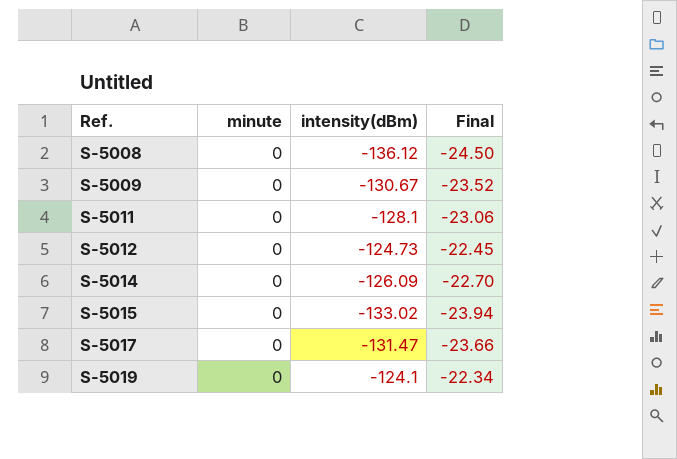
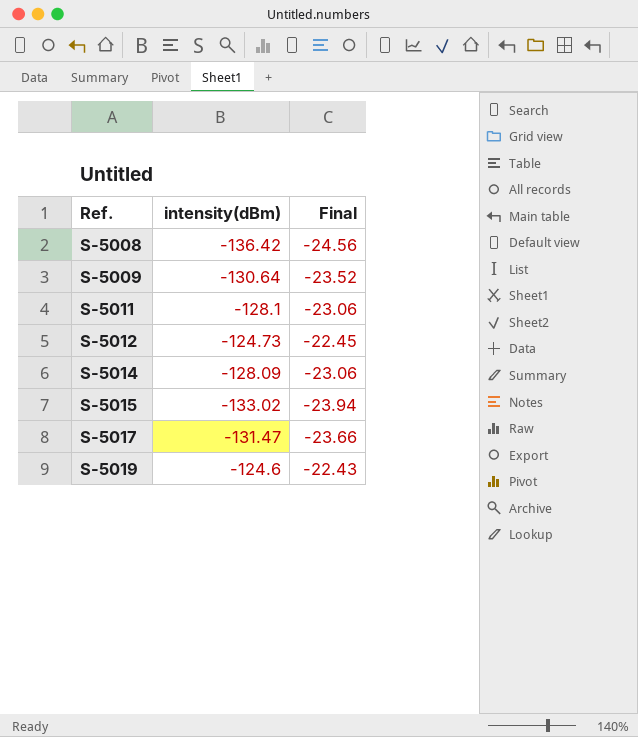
column minute | position: 2 -> none
S-5008 | intensity(dBm): -136.12 -> -136.42
S-5008 | Final: -24.50 -> -24.56
S-5009 | intensity(dBm): -130.67 -> -130.64
S-5014 | intensity(dBm): -126.09 -> -128.09
S-5014 | Final: -22.70 -> -23.06
S-5019 | intensity(dBm): -124.1 -> -124.6
S-5019 | Final: -22.34 -> -22.43

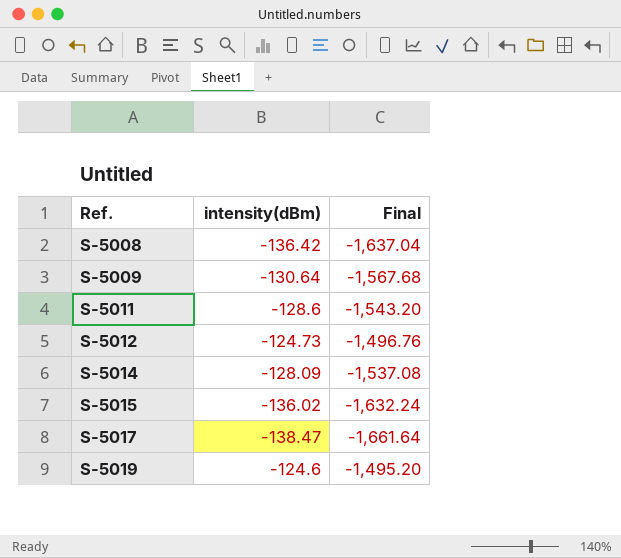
column Final | formula: [intensity(dBm)] * 0.18 -> [intensity(dBm)] * 12
S-5011 | intensity(dBm): -128.1 -> -128.6
S-5015 | intensity(dBm): -133.02 -> -136.02
S-5017 | intensity(dBm): -131.47 -> -138.47

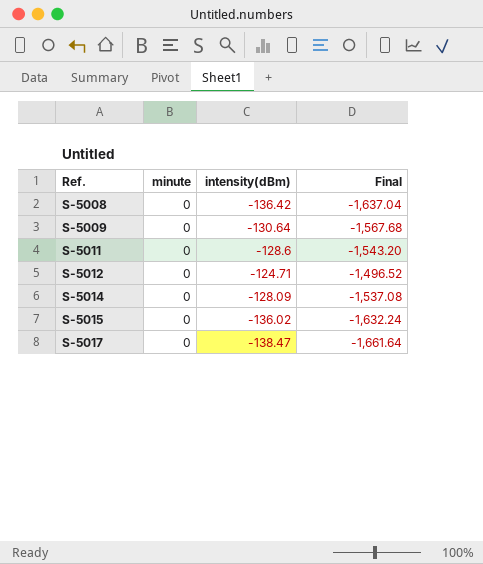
column minute | position: none -> 2
row S-5019: -124.6 | -1,495.20 -> none
S-5012 | intensity(dBm): -124.73 -> -124.71
S-5012 | Final: -1,496.76 -> -1,496.52

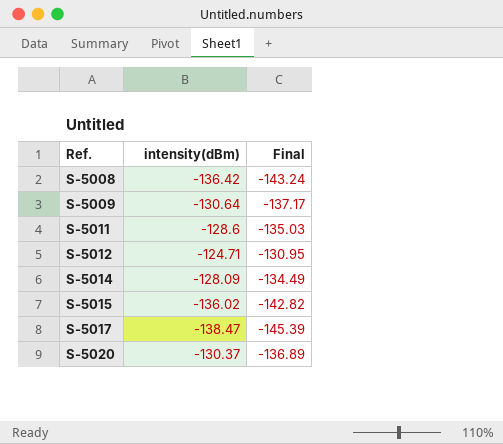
column minute | position: 2 -> none
column Final | formula: [intensity(dBm)] * 12 -> [intensity(dBm)] * 1.05
row S-5020: none -> -130.37 | -136.89

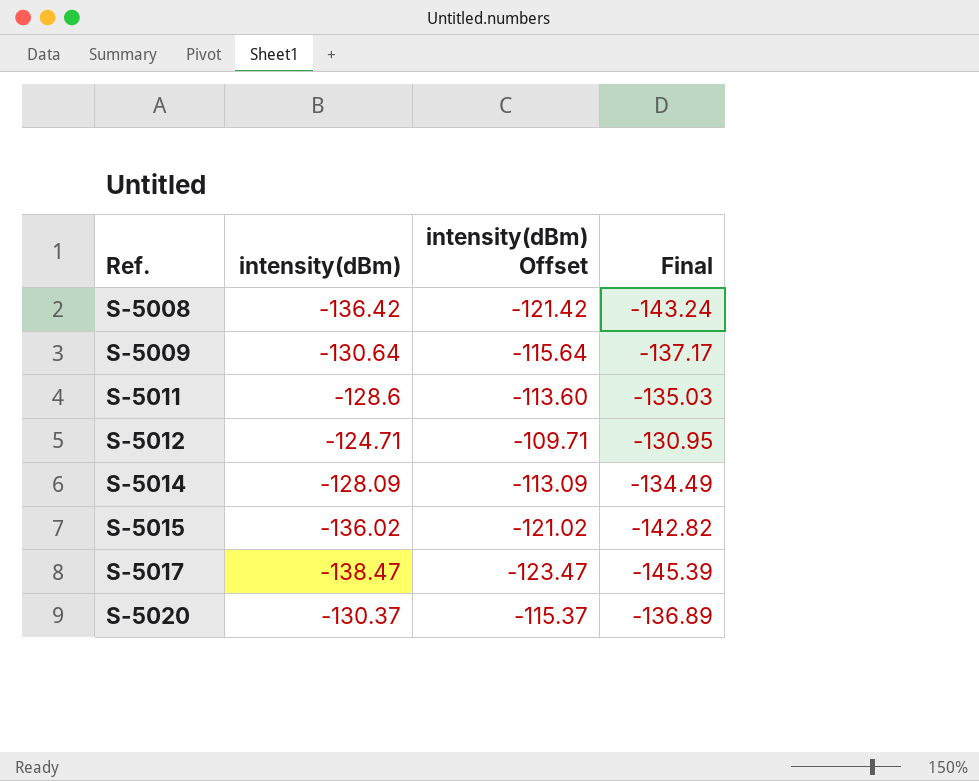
column intensity(dBm) Offset | formula: none -> [intensity(dBm)] + 15

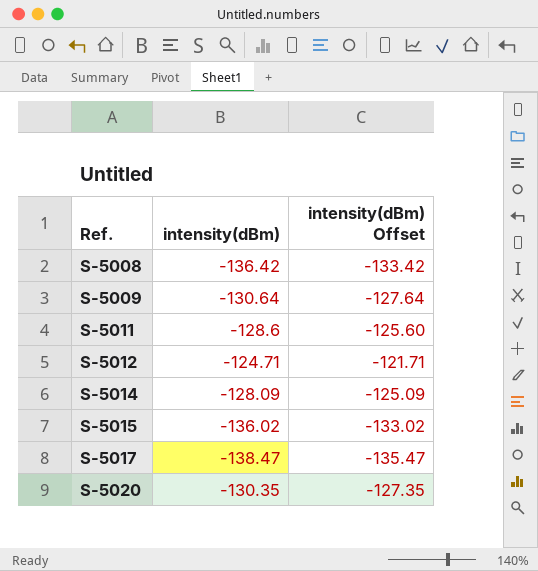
column Final | formula: [intensity(dBm)] * 1.05 -> none
column intensity(dBm) Offset | formula: [intensity(dBm)] + 15 -> [intensity(dBm)] + 3
S-5020 | intensity(dBm): -130.37 -> -130.35

